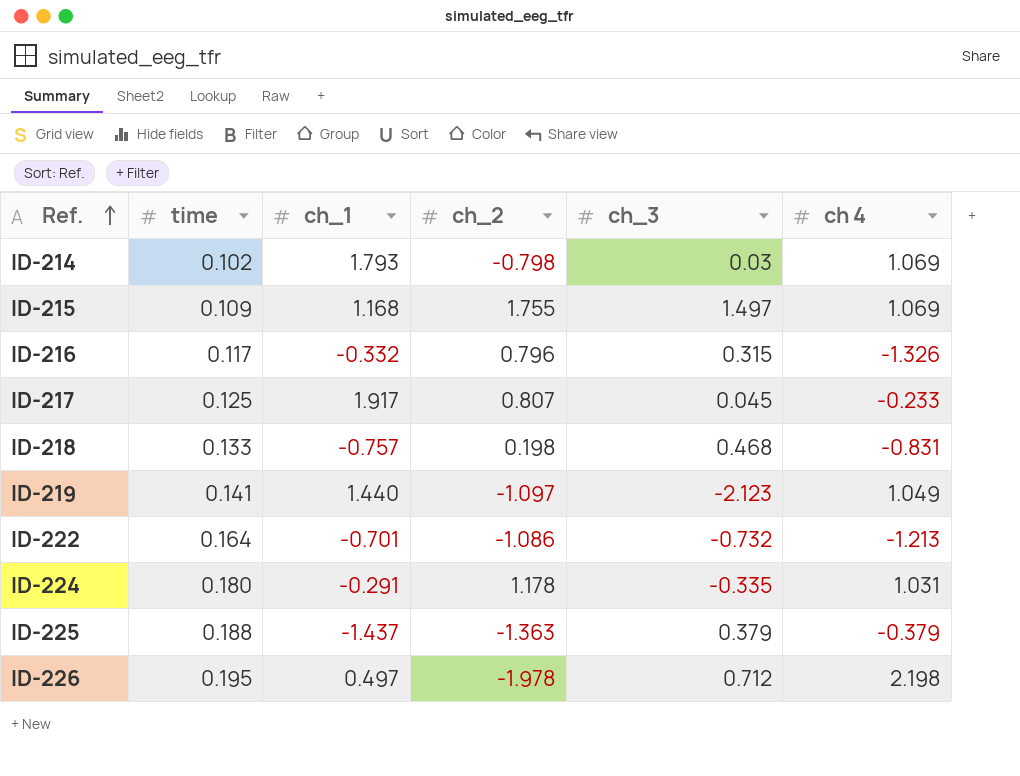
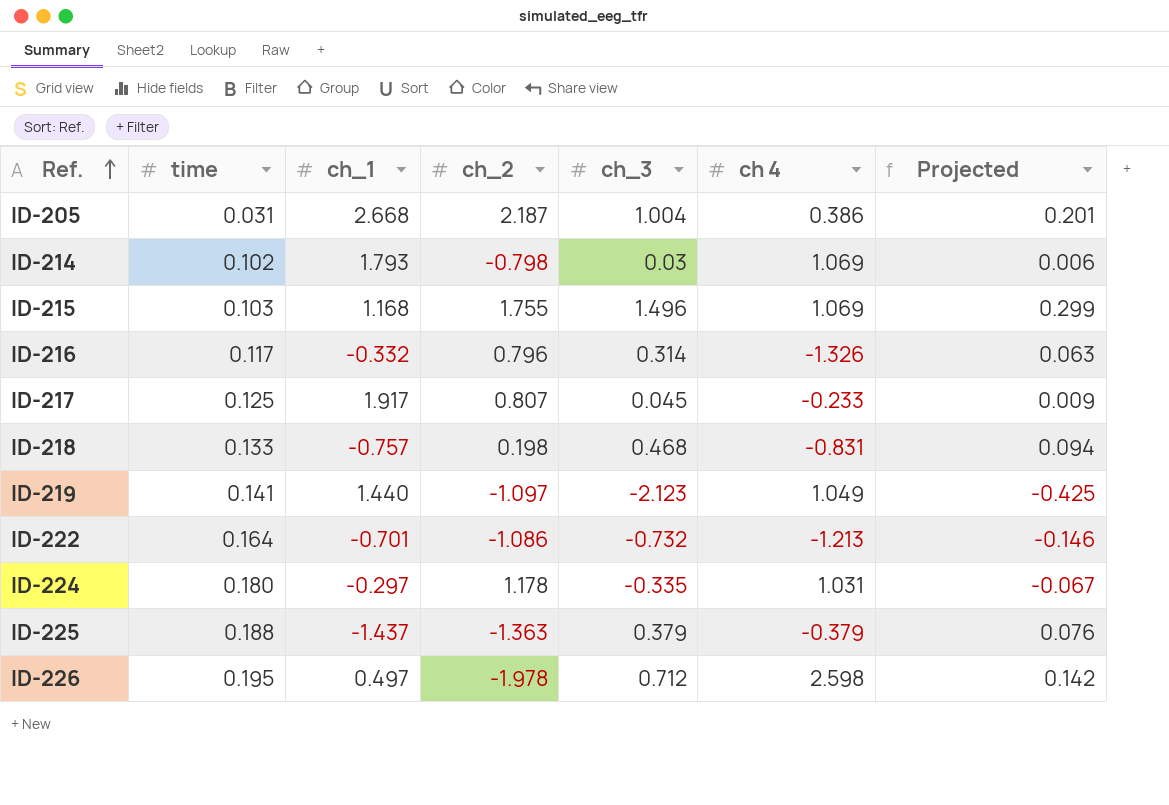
column Projected | formula: none -> [ch_3] * 0.2
row ID-205: none -> 0.031 | 2.668 | 2.187 | 1.004 | 0.386 | 0.201
ID-215 | time: 0.109 -> 0.103
ID-215 | ch_3: 1.497 -> 1.496
ID-216 | ch_3: 0.315 -> 0.314
ID-224 | ch_1: -0.291 -> -0.297
ID-226 | ch 4: 2.198 -> 2.598

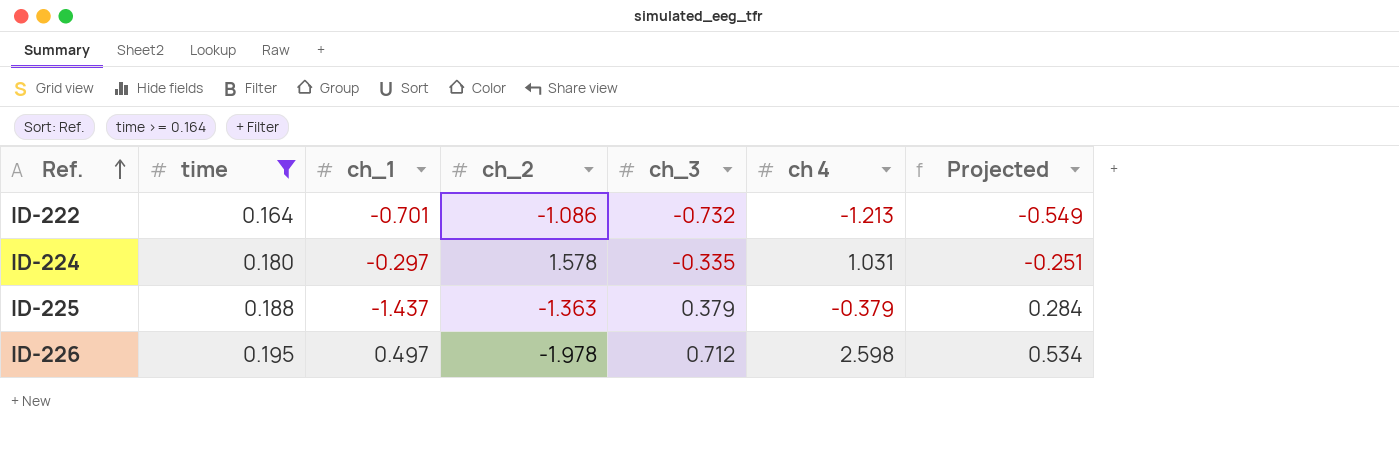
filter: none -> time >= 0.164
column Projected | formula: [ch_3] * 0.2 -> [ch_3] * 0.75
ID-224 | ch_2: 1.178 -> 1.578

